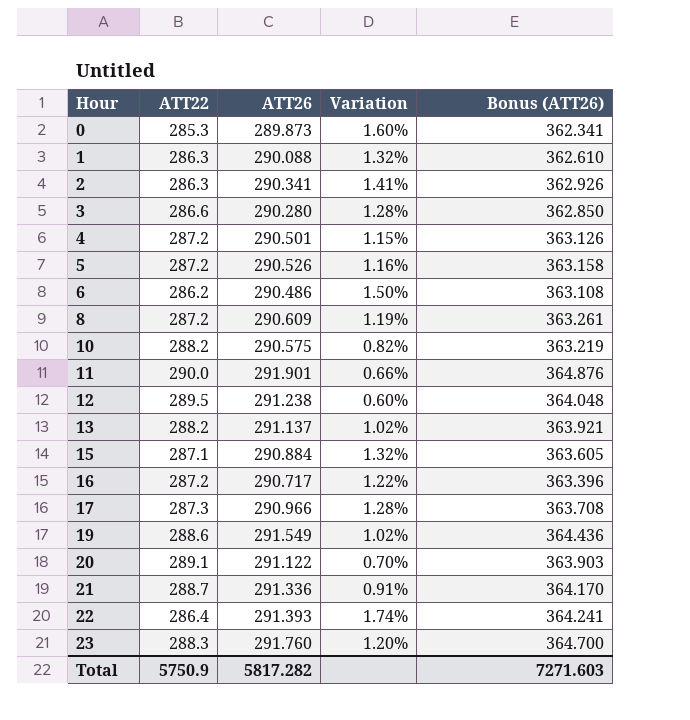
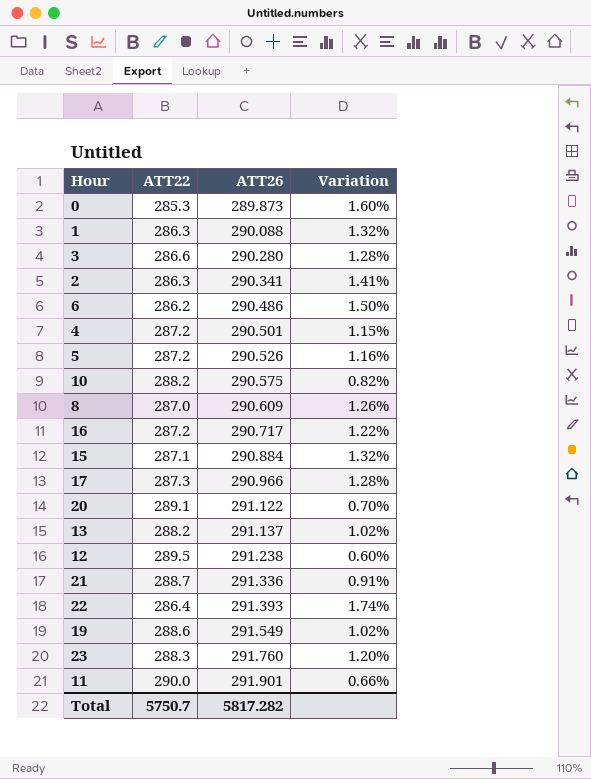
row order: Hour ascending -> ATT26 ascending
column Bonus (ATT26) | formula: [ATT26] * 1.25 -> none
8 | ATT22: 287.2 -> 287.0
8 | Variation: 1.19% -> 1.26%
Total | ATT22: 5750.9 -> 5750.7

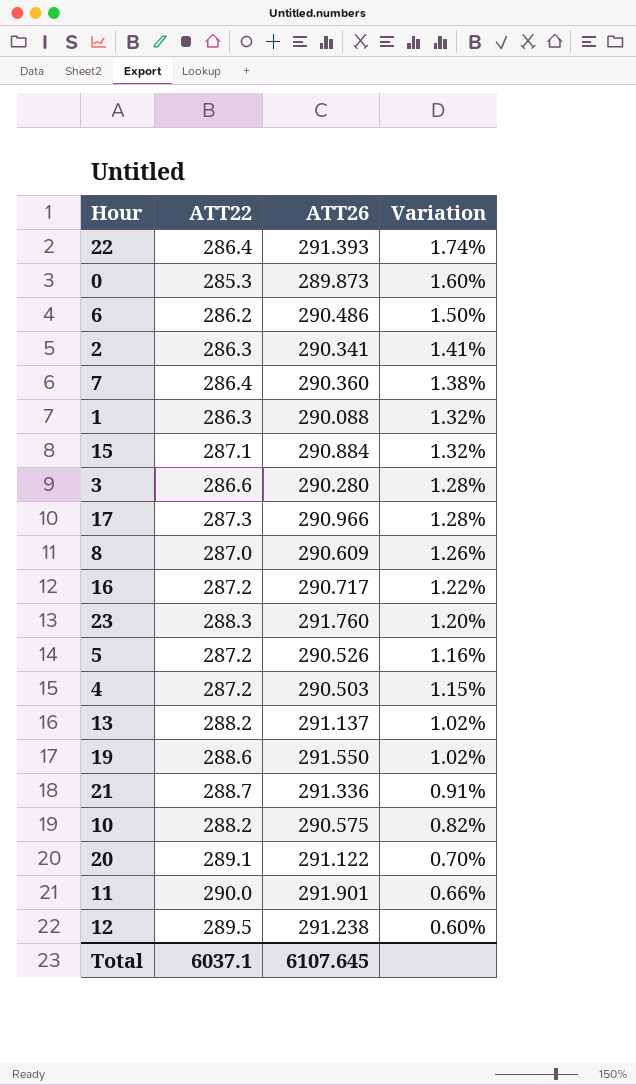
row order: ATT26 ascending -> Variation descending
row 7: none -> 286.4 | 290.360 | 1.38%
4 | ATT26: 290.501 -> 290.503
19 | ATT26: 291.549 -> 291.550
Total | ATT22: 5750.7 -> 6037.1
Total | ATT26: 5817.282 -> 6107.645

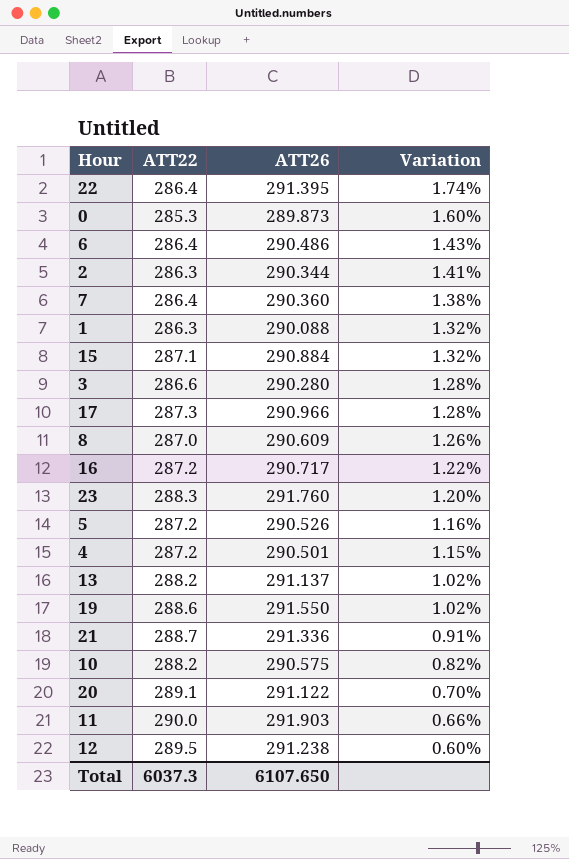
22 | ATT26: 291.393 -> 291.395
6 | ATT22: 286.2 -> 286.4
6 | Variation: 1.50% -> 1.43%
2 | ATT26: 290.341 -> 290.344
4 | ATT26: 290.503 -> 290.501
11 | ATT26: 291.901 -> 291.903
Total | ATT22: 6037.1 -> 6037.3
Total | ATT26: 6107.645 -> 6107.650

